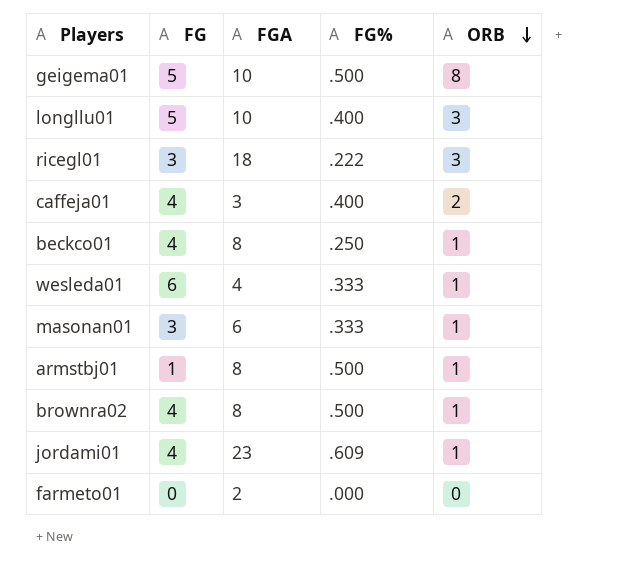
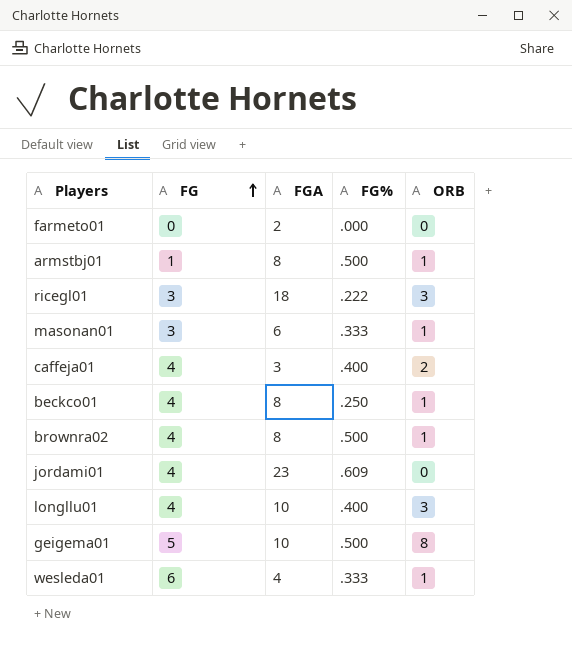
row order: ORB descending -> FG ascending
jordami01 | ORB: 1 -> 0
longllu01 | FG: 5 -> 4

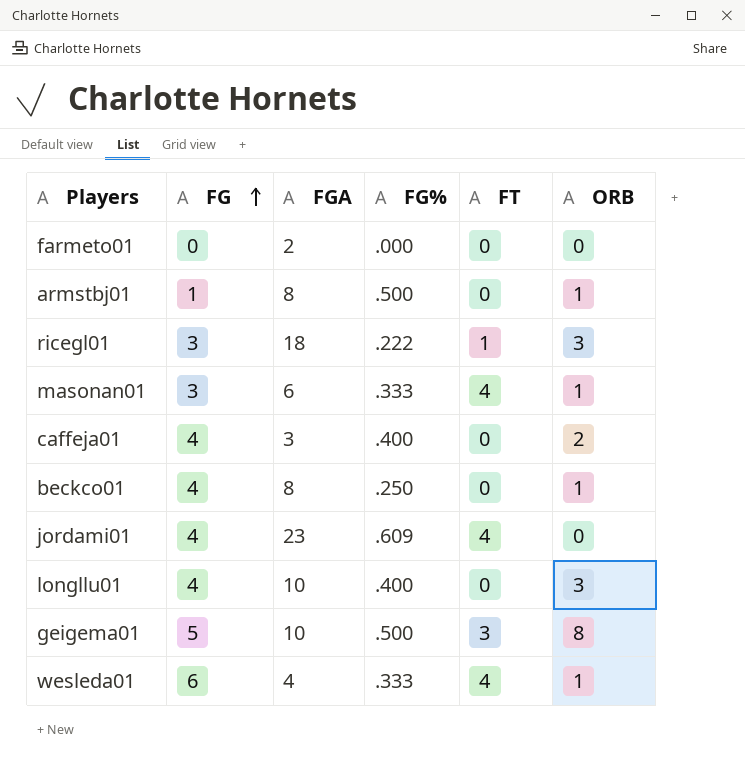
column FT | position: none -> 5
row brownra02: 4 | 8 | .500 | 1 -> none

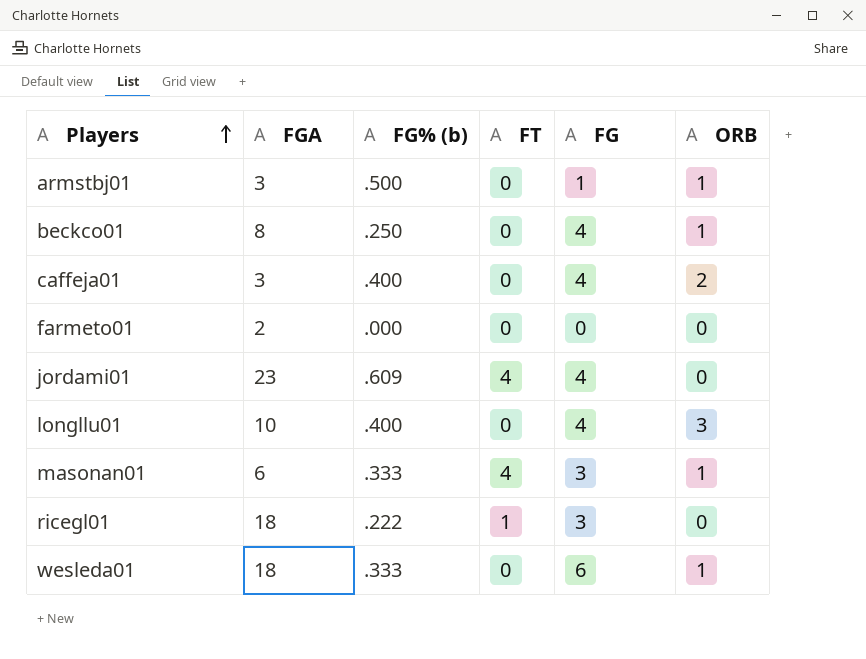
row order: FG ascending -> Players ascending
column name: FG% -> FG% (b)
column FG | position: 2 -> 5
row geigema01: 5 | 10 | .500 | 3 | 8 -> none
armstbj01 | FGA: 8 -> 3
ricegl01 | ORB: 3 -> 0
wesleda01 | FGA: 4 -> 18
wesleda01 | FT: 4 -> 0

